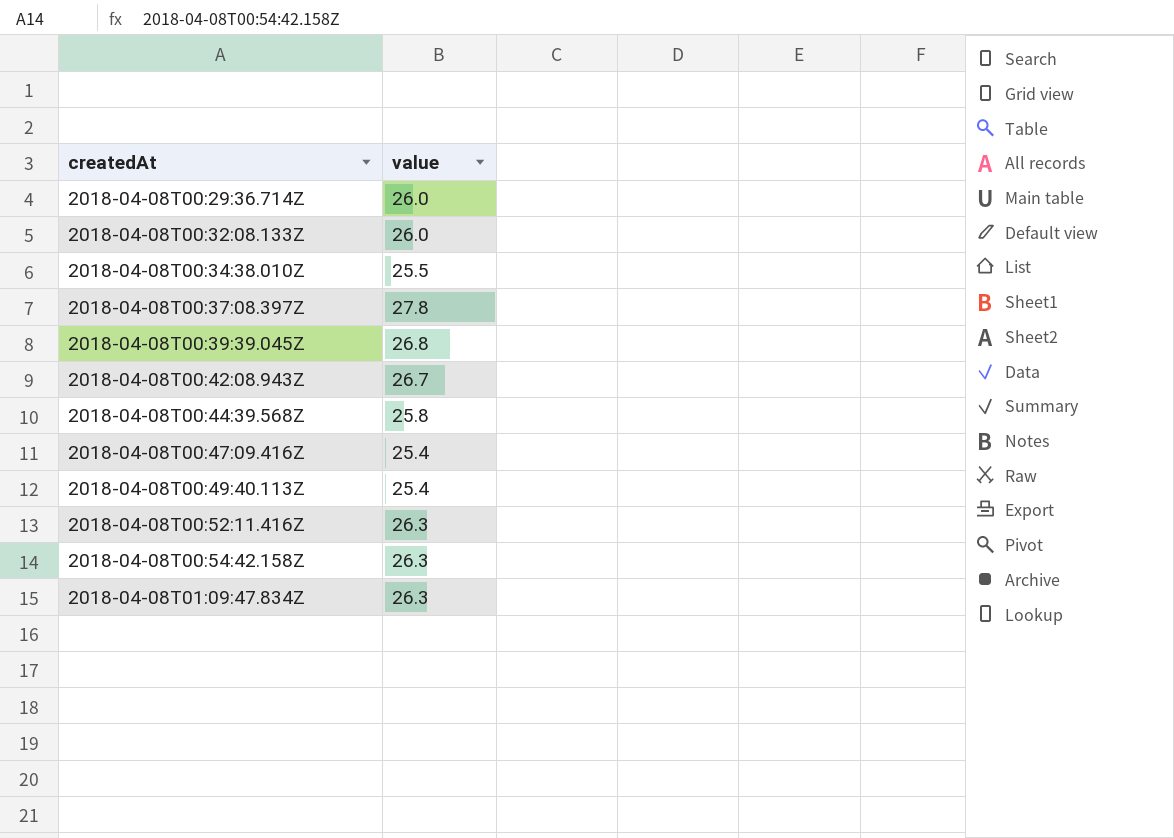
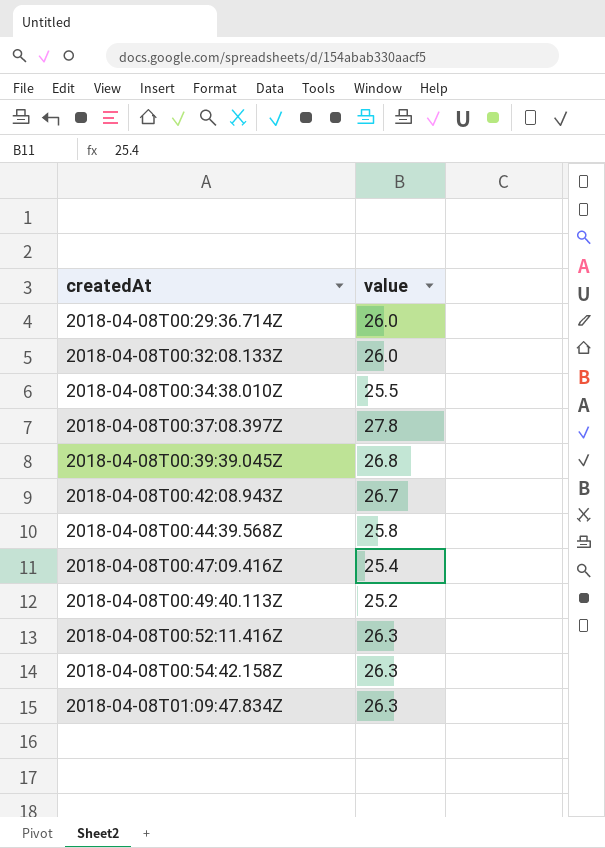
2018-04-08T00:49:40.113Z | value: 25.4 -> 25.2

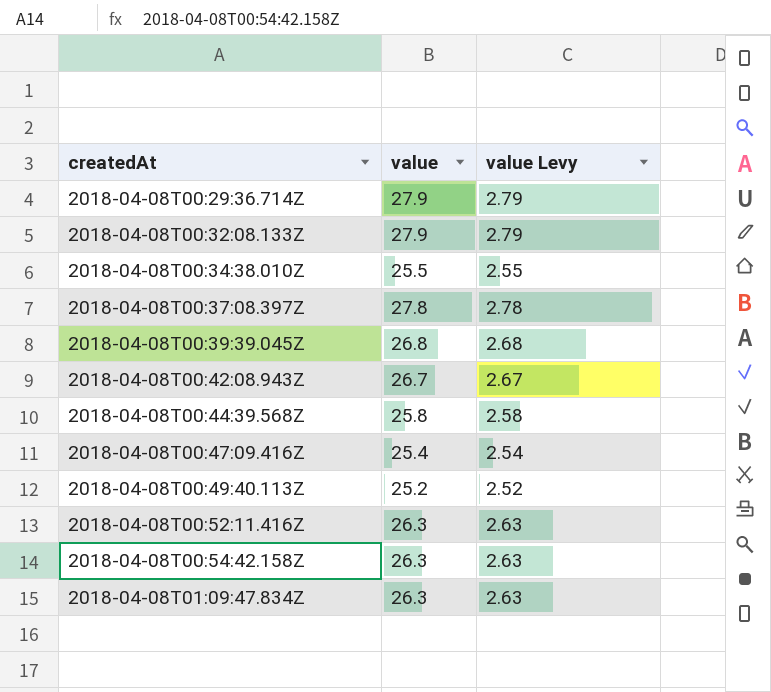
column value Levy | formula: none -> [value] * 0.1
2018-04-08T00:29:36.714Z | value: 26.0 -> 27.9
2018-04-08T00:32:08.133Z | value: 26.0 -> 27.9

